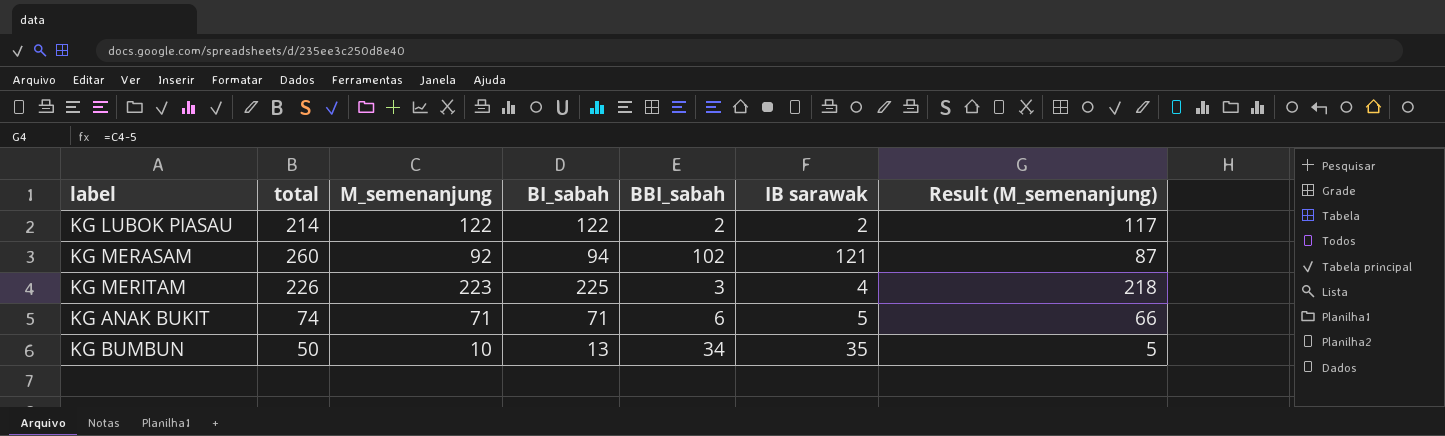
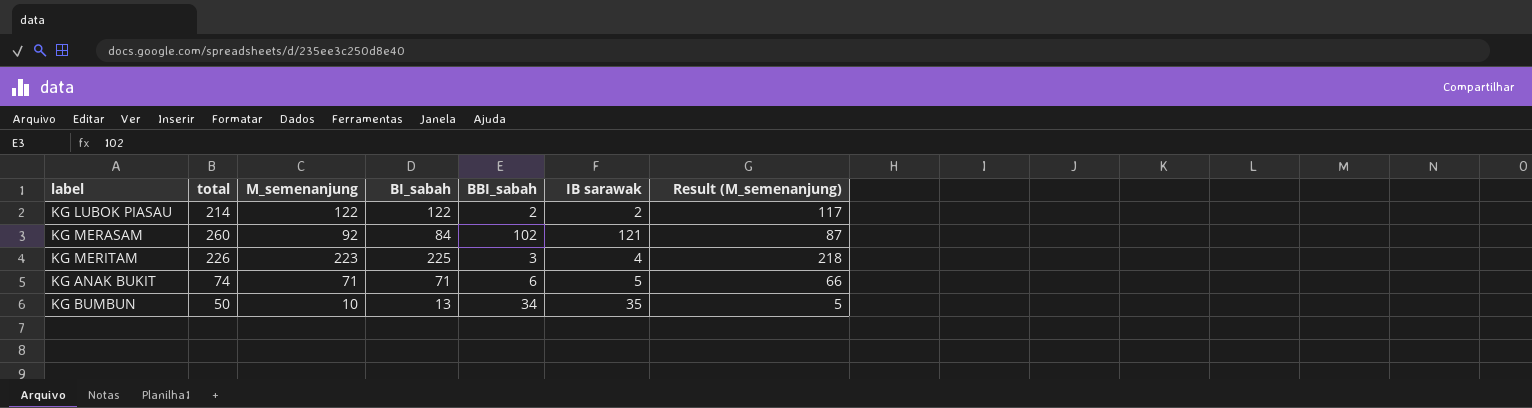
KG MERASAM | BI_sabah: 94 -> 84

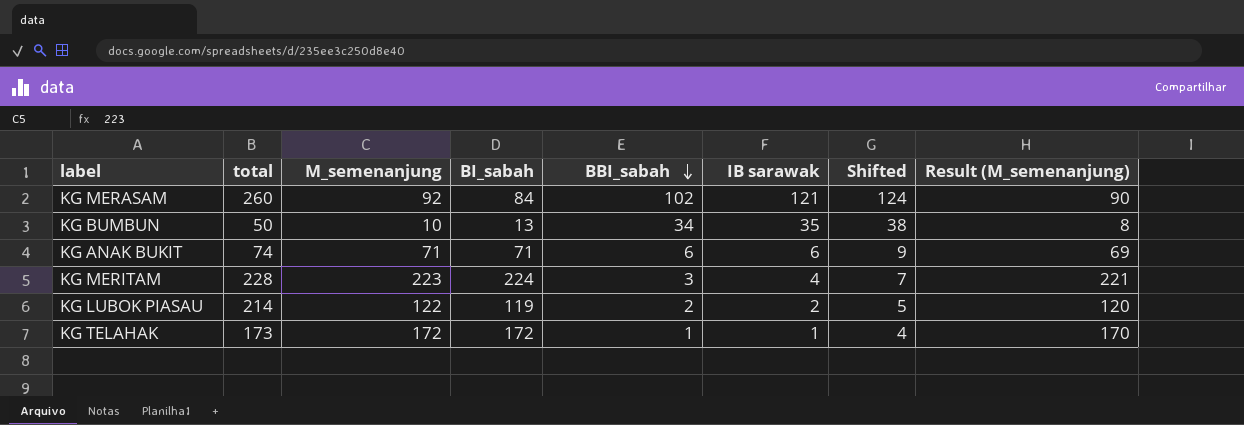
row order: none -> BBI_sabah descending
column Shifted | formula: none -> [IB sarawak] + 3
column Result (M_semenanjung) | formula: [M_semenanjung] - 5 -> [M_semenanjung] - 2
KG ANAK BUKIT | IB sarawak: 5 -> 6
KG MERITAM | total: 226 -> 228
KG MERITAM | BI_sabah: 225 -> 224
KG LUBOK PIASAU | BI_sabah: 122 -> 119
row KG TELAHAK: none -> 173 | 172 | 172 | 1 | 1 | 4 | 170

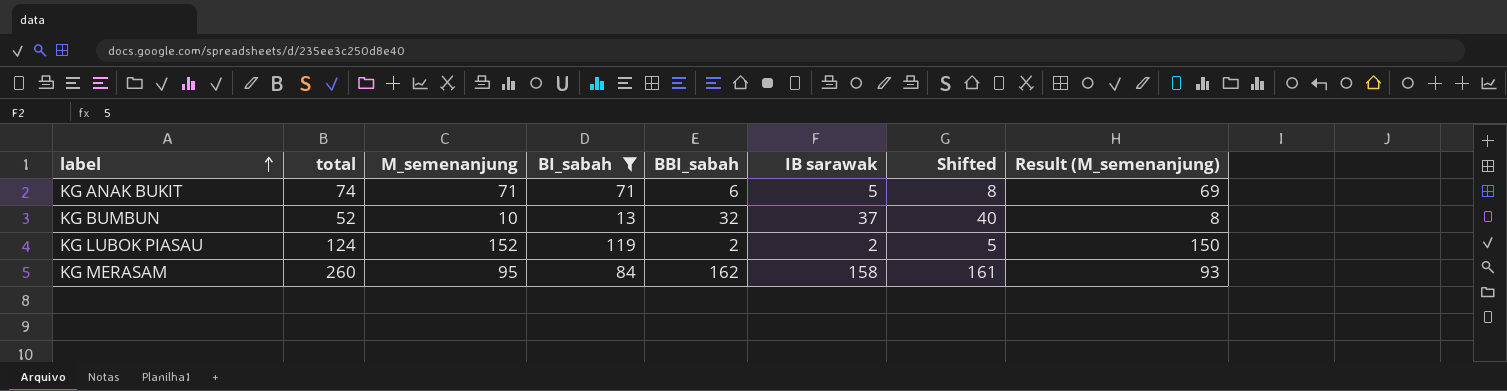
filter: none -> BI_sabah <= 119
row order: BBI_sabah descending -> label ascending
KG ANAK BUKIT | IB sarawak: 6 -> 5
KG ANAK BUKIT | Shifted: 9 -> 8
KG BUMBUN | total: 50 -> 52
KG BUMBUN | BBI_sabah: 34 -> 32
KG BUMBUN | IB sarawak: 35 -> 37
KG BUMBUN | Shifted: 38 -> 40
KG LUBOK PIASAU | total: 214 -> 124
KG LUBOK PIASAU | M_semenanjung: 122 -> 152
KG LUBOK PIASAU | Result (M_semenanjung): 120 -> 150
KG MERASAM | M_semenanjung: 92 -> 95
KG MERASAM | BBI_sabah: 102 -> 162
KG MERASAM | IB sarawak: 121 -> 158
KG MERASAM | Shifted: 124 -> 161
KG MERASAM | Result (M_semenanjung): 90 -> 93

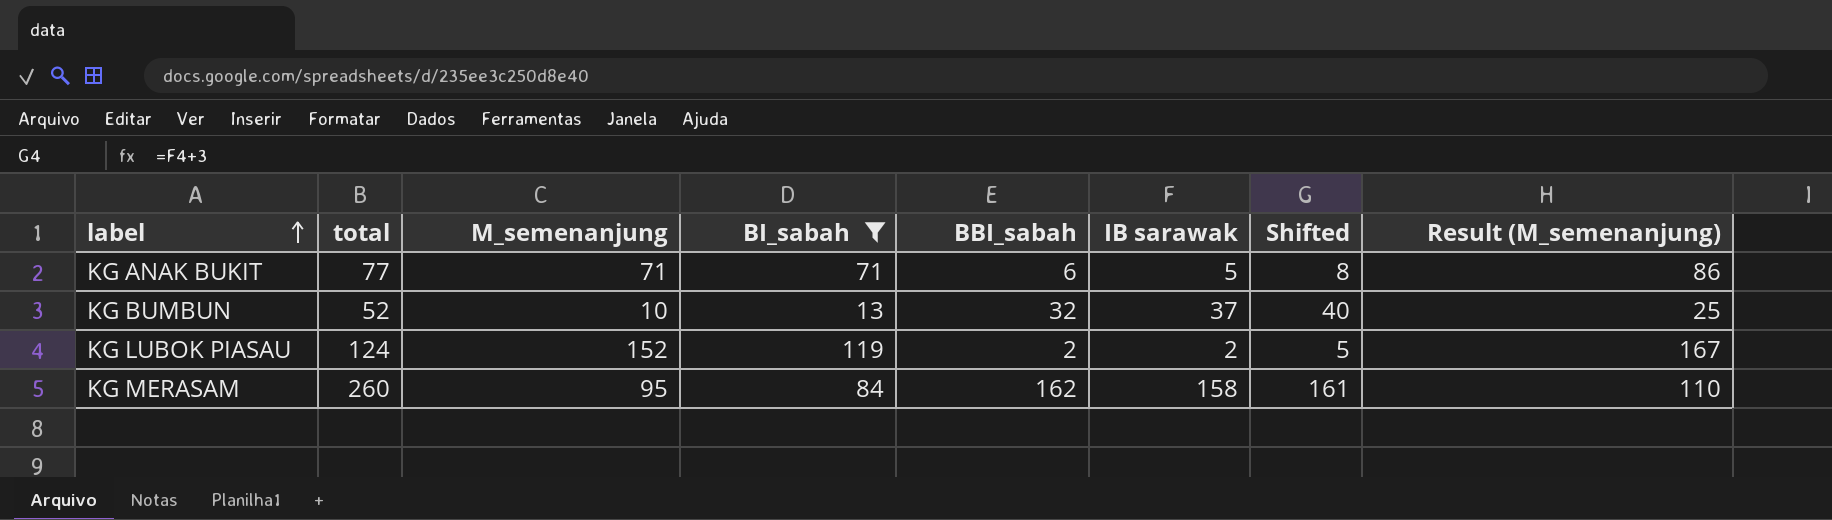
column Result (M_semenanjung) | formula: [M_semenanjung] - 2 -> [M_semenanjung] + 15
KG ANAK BUKIT | total: 74 -> 77

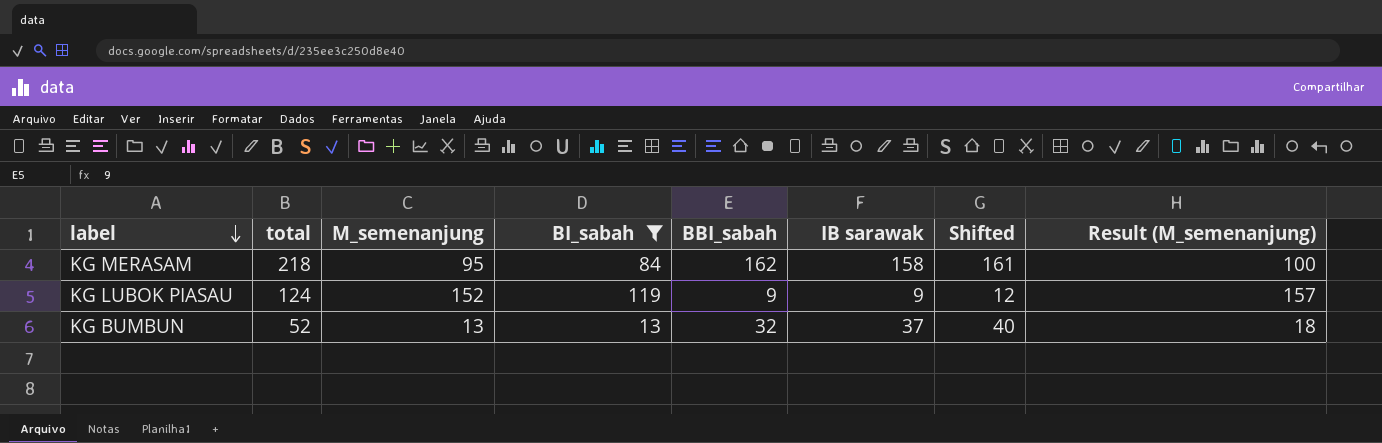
row order: label ascending -> label descending
column Result (M_semenanjung) | formula: [M_semenanjung] + 15 -> [M_semenanjung] + 5
row KG ANAK BUKIT: 77 | 71 | 71 | 6 | 5 | 8 | 86 -> none
KG MERASAM | total: 260 -> 218
KG LUBOK PIASAU | BBI_sabah: 2 -> 9
KG LUBOK PIASAU | IB sarawak: 2 -> 9
KG LUBOK PIASAU | Shifted: 5 -> 12
KG BUMBUN | M_semenanjung: 10 -> 13

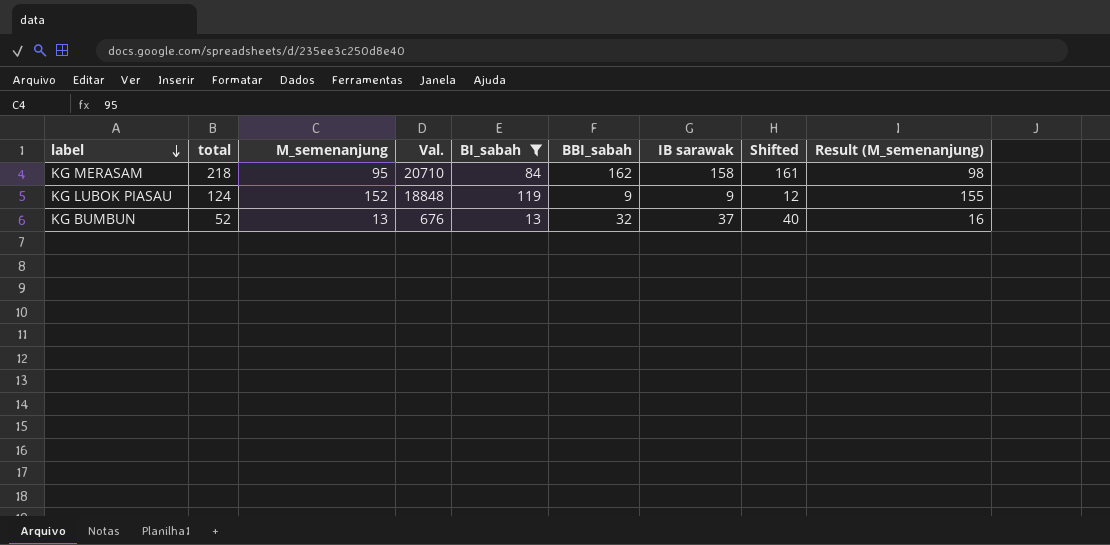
column Val. | formula: none -> [total] * [M_semenanjung]
column Result (M_semenanjung) | formula: [M_semenanjung] + 5 -> [M_semenanjung] + 3

